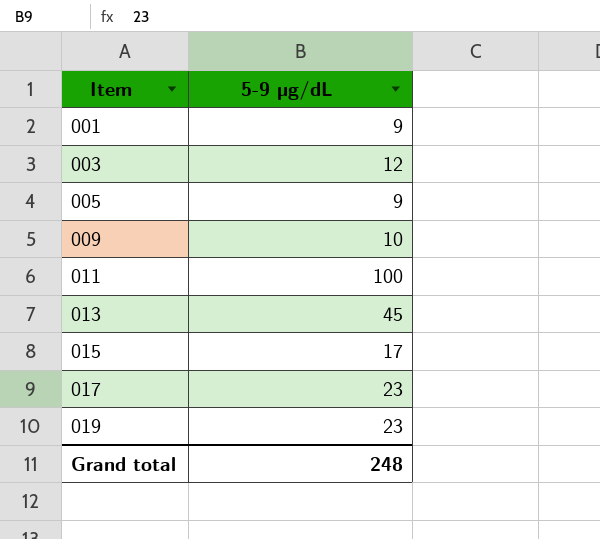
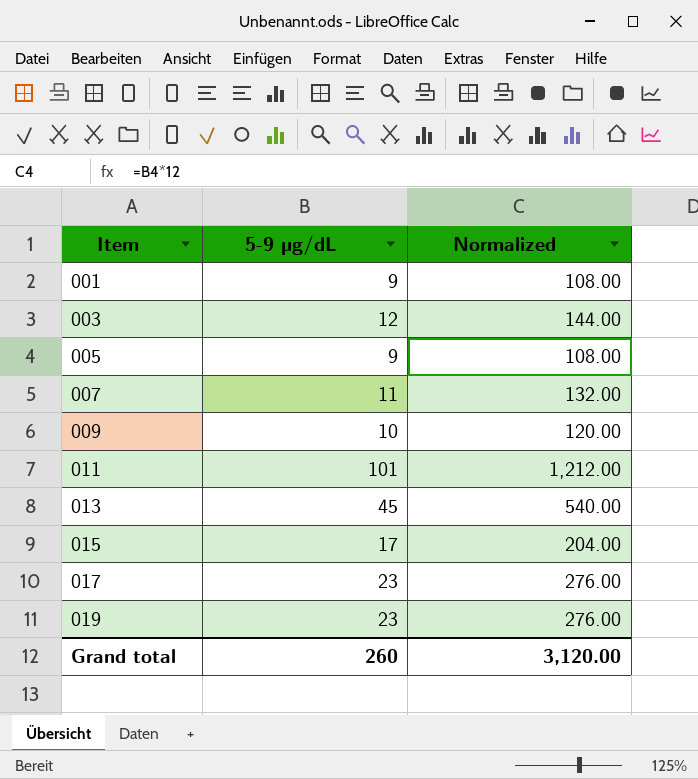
column Normalized | formula: none -> [5-9 µg/dL] * 12
row 007: none -> 11 | 132.00
011 | 5-9 µg/dL: 100 -> 101
Grand total | 5-9 µg/dL: 248 -> 260

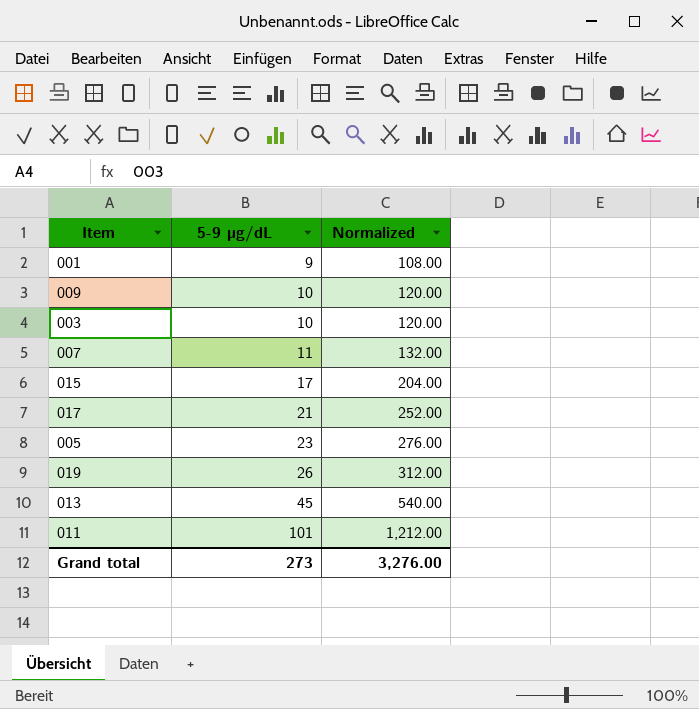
row order: Item ascending -> 5-9 µg/dL ascending
003 | 5-9 µg/dL: 12 -> 10
003 | Normalized: 144.00 -> 120.00
017 | 5-9 µg/dL: 23 -> 21
017 | Normalized: 276.00 -> 252.00
005 | 5-9 µg/dL: 9 -> 23
005 | Normalized: 108.00 -> 276.00
019 | 5-9 µg/dL: 23 -> 26
019 | Normalized: 276.00 -> 312.00
Grand total | 5-9 µg/dL: 260 -> 273
Grand total | Normalized: 3,120.00 -> 3,276.00

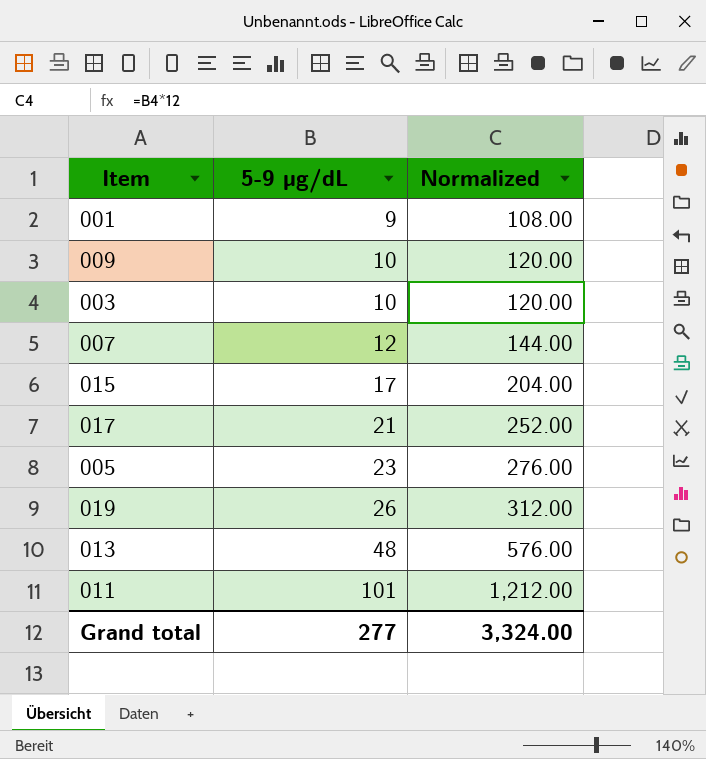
007 | 5-9 µg/dL: 11 -> 12
007 | Normalized: 132.00 -> 144.00
013 | 5-9 µg/dL: 45 -> 48
013 | Normalized: 540.00 -> 576.00
Grand total | 5-9 µg/dL: 273 -> 277
Grand total | Normalized: 3,276.00 -> 3,324.00

